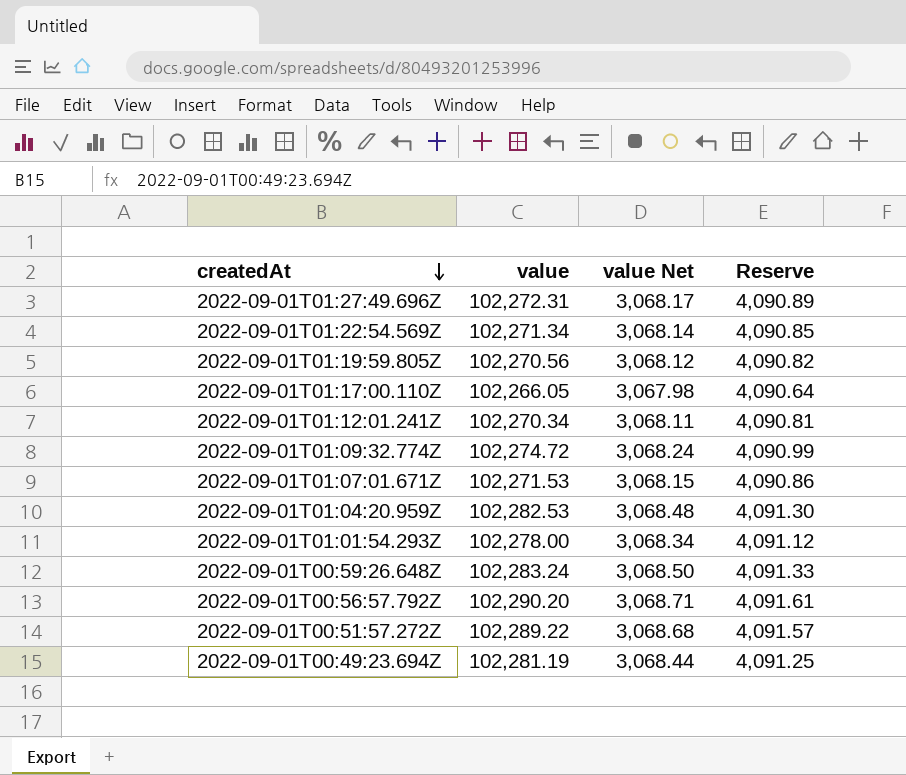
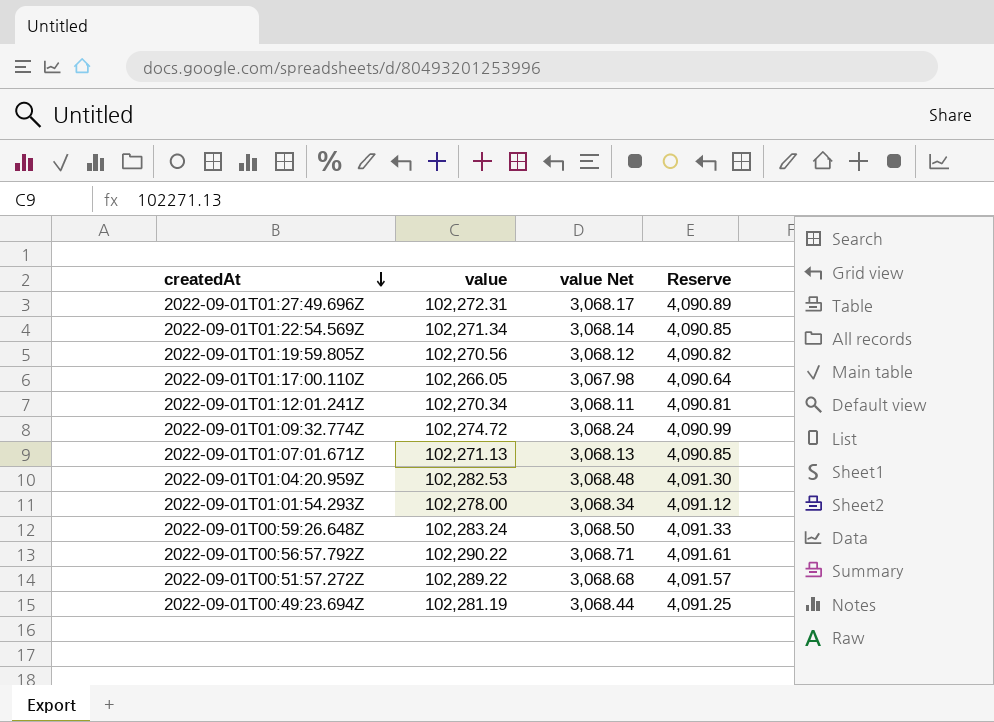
2022-09-01T01:07:01.671Z | value: 102,271.53 -> 102,271.13
2022-09-01T01:07:01.671Z | value Net: 3,068.15 -> 3,068.13
2022-09-01T01:07:01.671Z | Reserve: 4,090.86 -> 4,090.85
2022-09-01T00:56:57.792Z | value: 102,290.20 -> 102,290.22

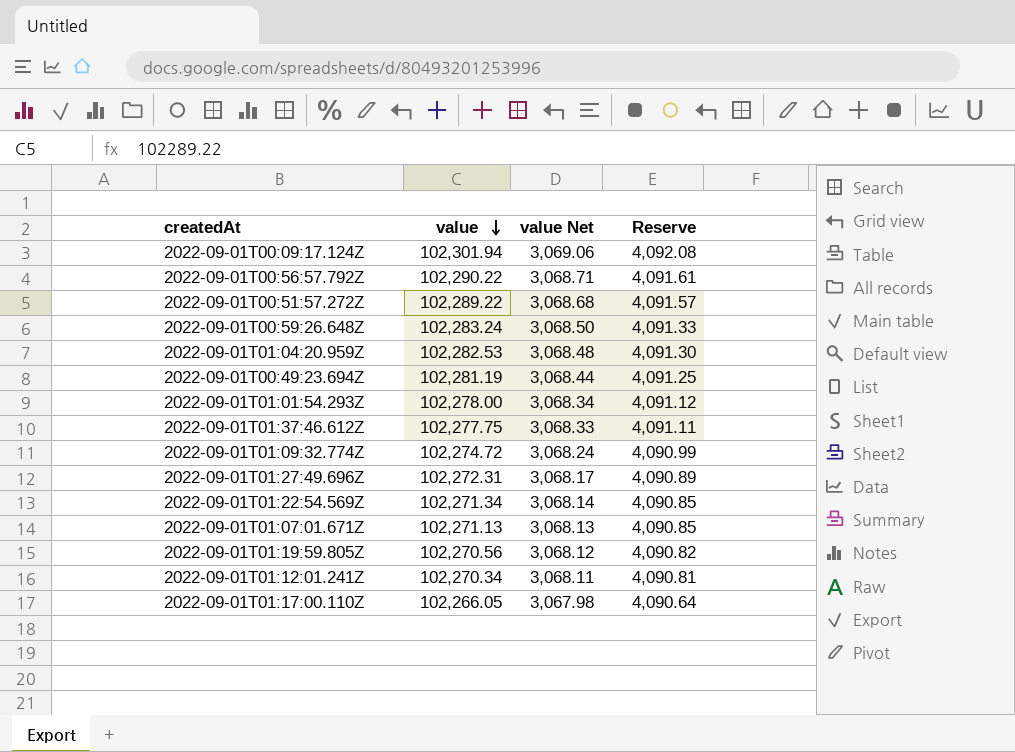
row order: createdAt descending -> value descending
row 2022-09-01T00:09:17.124Z: none -> 102,301.94 | 3,069.06 | 4,092.08
row 2022-09-01T01:37:46.612Z: none -> 102,277.75 | 3,068.33 | 4,091.11

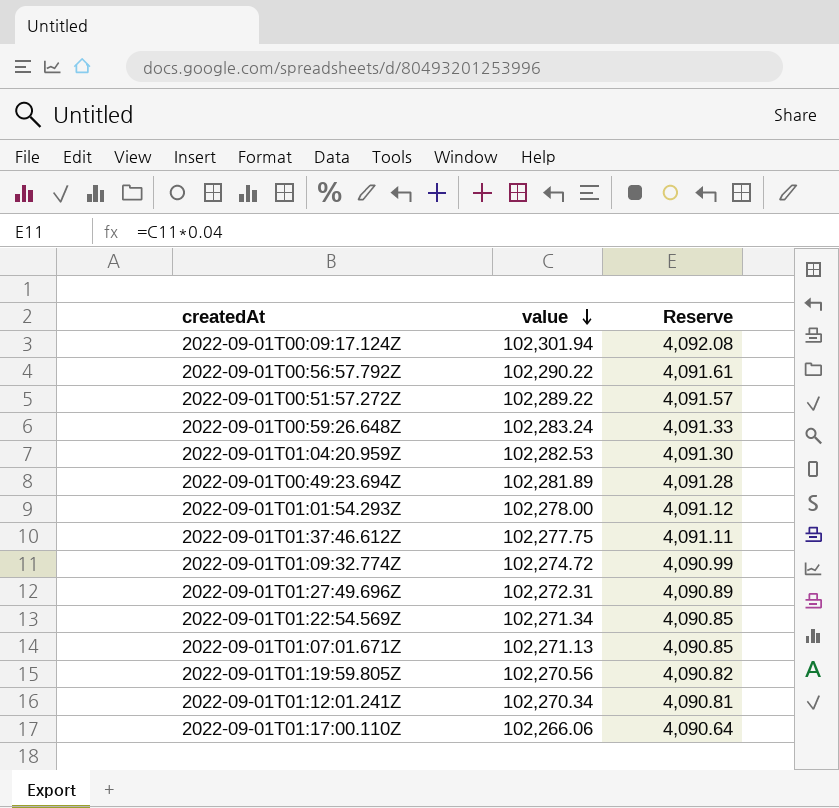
column value Net | formula: [value] * 0.03 -> none
2022-09-01T00:49:23.694Z | value: 102,281.19 -> 102,281.89
2022-09-01T00:49:23.694Z | Reserve: 4,091.25 -> 4,091.28
2022-09-01T01:17:00.110Z | value: 102,266.05 -> 102,266.06

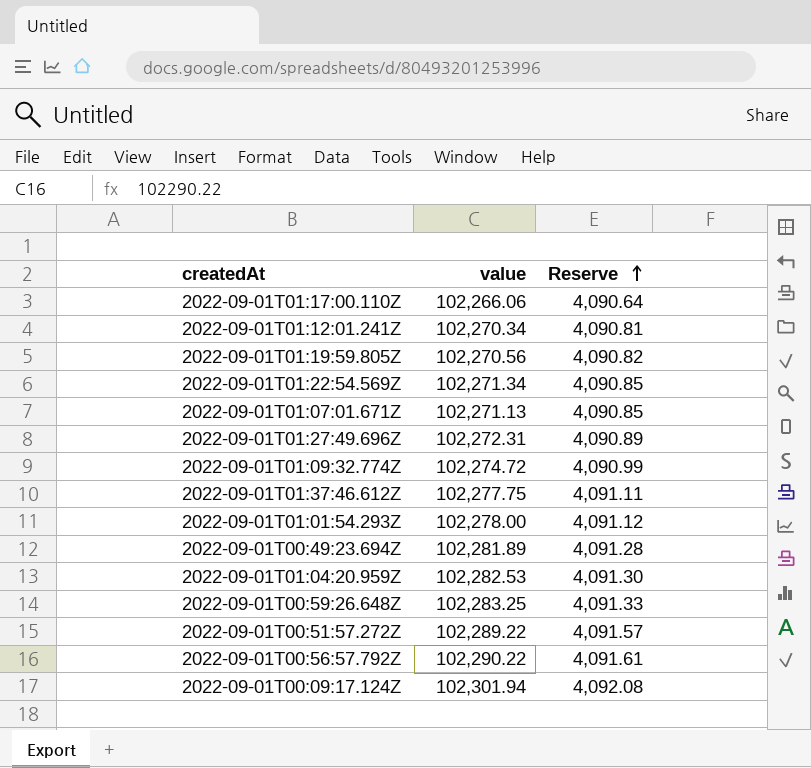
row order: value descending -> Reserve ascending
2022-09-01T00:59:26.648Z | value: 102,283.24 -> 102,283.25

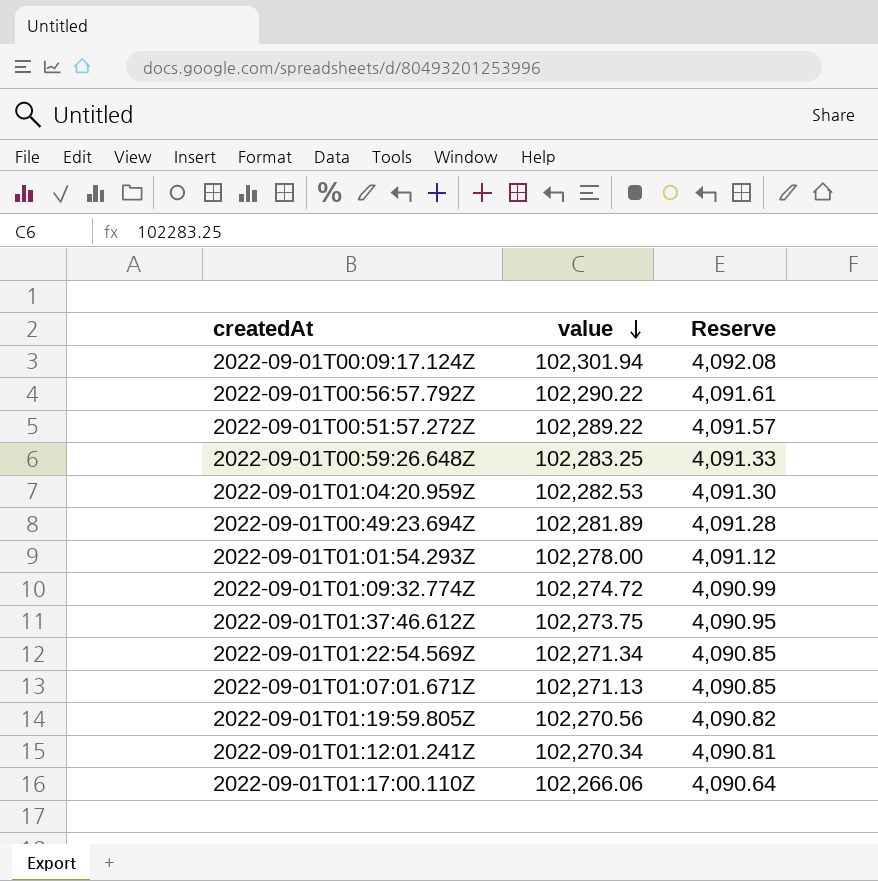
row order: Reserve ascending -> value descending
row 2022-09-01T01:27:49.696Z: 102,272.31 | 4,090.89 -> none
2022-09-01T01:37:46.612Z | value: 102,277.75 -> 102,273.75
2022-09-01T01:37:46.612Z | Reserve: 4,091.11 -> 4,090.95

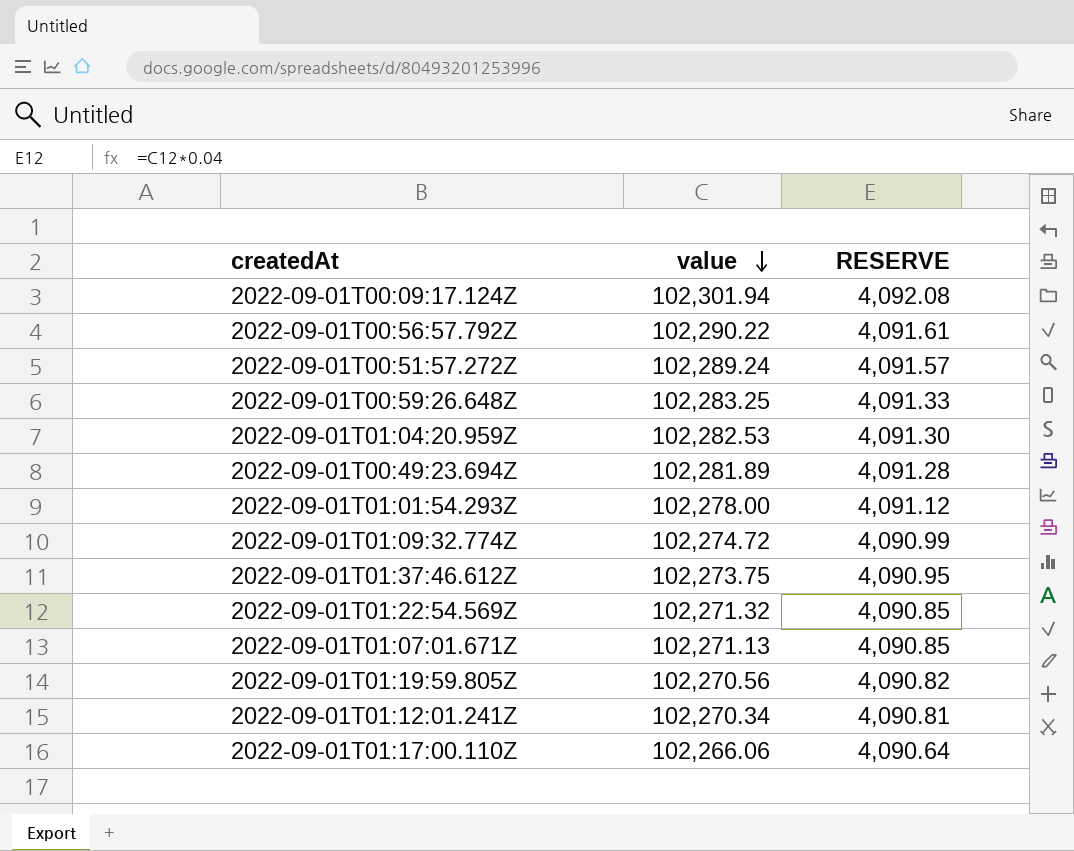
column name: Reserve -> RESERVE
2022-09-01T00:51:57.272Z | value: 102,289.22 -> 102,289.24
2022-09-01T01:22:54.569Z | value: 102,271.34 -> 102,271.32

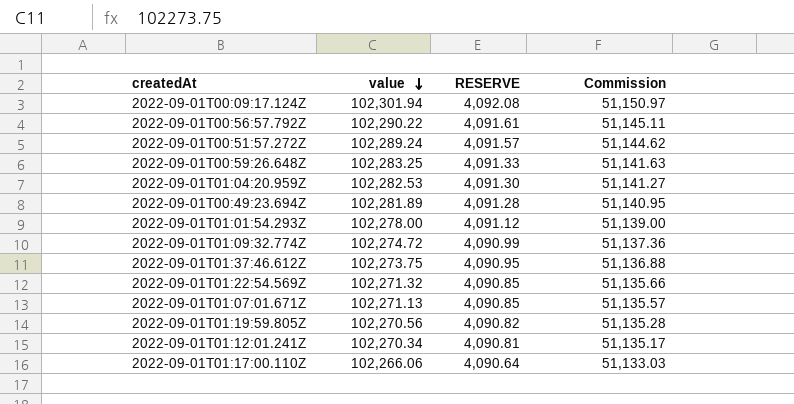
column Commission | formula: none -> [value] * 0.5

